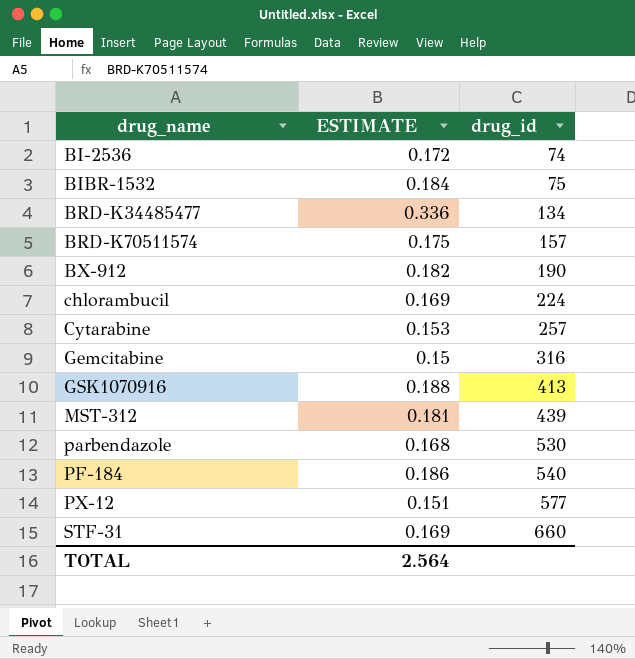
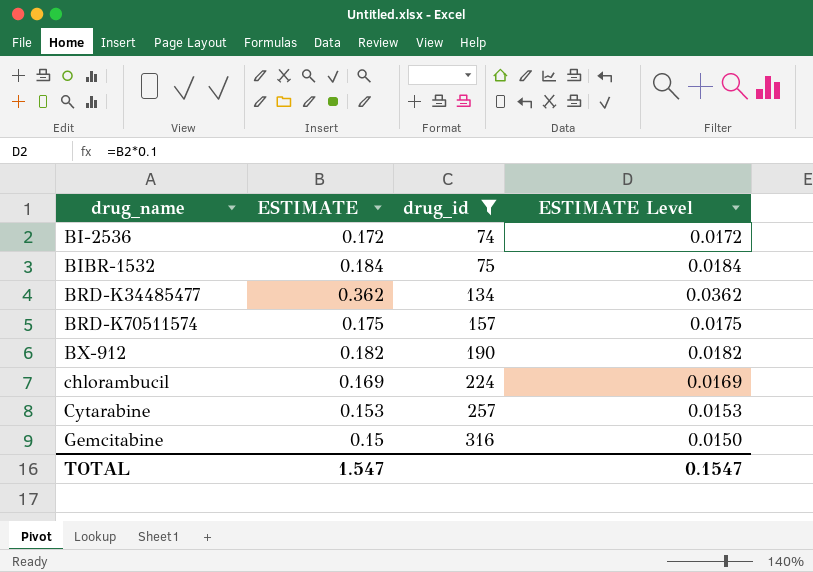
filter: none -> drug_id <= 316
column ESTIMATE Level | formula: none -> [ESTIMATE] * 0.1
BRD-K34485477 | ESTIMATE: 0.336 -> 0.362
TOTAL | ESTIMATE: 2.564 -> 1.547

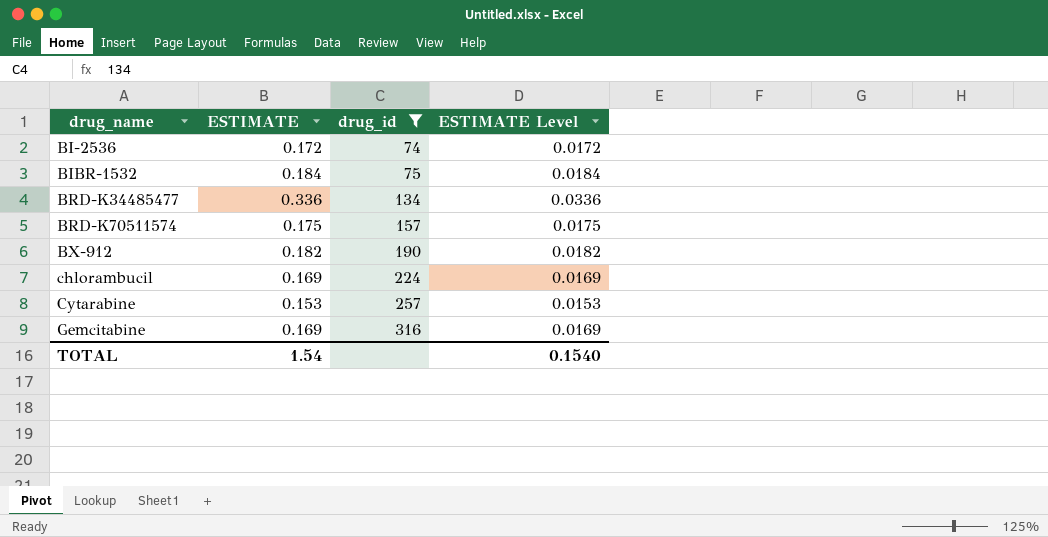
BRD-K34485477 | ESTIMATE: 0.362 -> 0.336
BRD-K34485477 | ESTIMATE Level: 0.0362 -> 0.0336
Gemcitabine | ESTIMATE: 0.15 -> 0.169
Gemcitabine | ESTIMATE Level: 0.0150 -> 0.0169
TOTAL | ESTIMATE: 1.547 -> 1.54
TOTAL | ESTIMATE Level: 0.1547 -> 0.1540

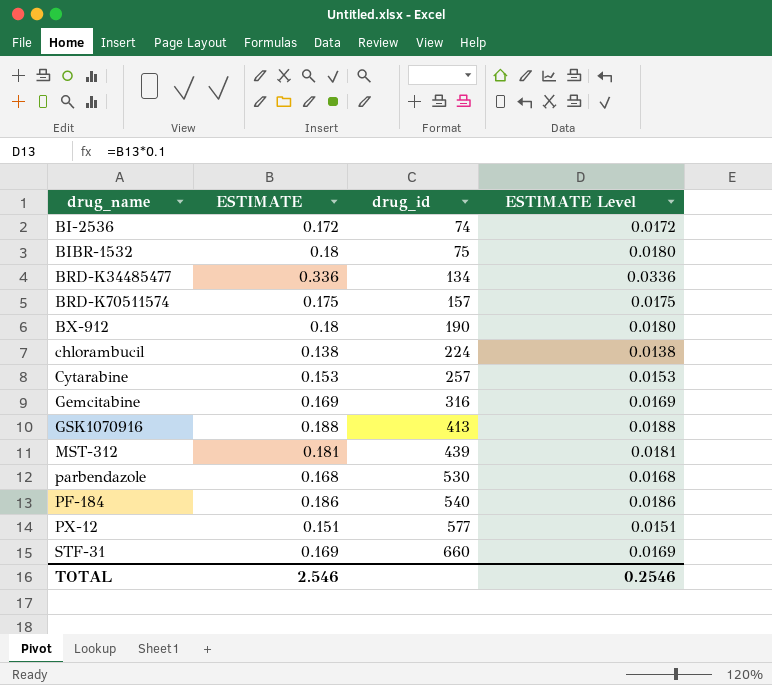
filter: drug_id <= 316 -> none
BIBR-1532 | ESTIMATE: 0.184 -> 0.18
BIBR-1532 | ESTIMATE Level: 0.0184 -> 0.0180
BX-912 | ESTIMATE: 0.182 -> 0.18
BX-912 | ESTIMATE Level: 0.0182 -> 0.0180
chlorambucil | ESTIMATE: 0.169 -> 0.138
chlorambucil | ESTIMATE Level: 0.0169 -> 0.0138
TOTAL | ESTIMATE: 1.54 -> 2.546
TOTAL | ESTIMATE Level: 0.1540 -> 0.2546

